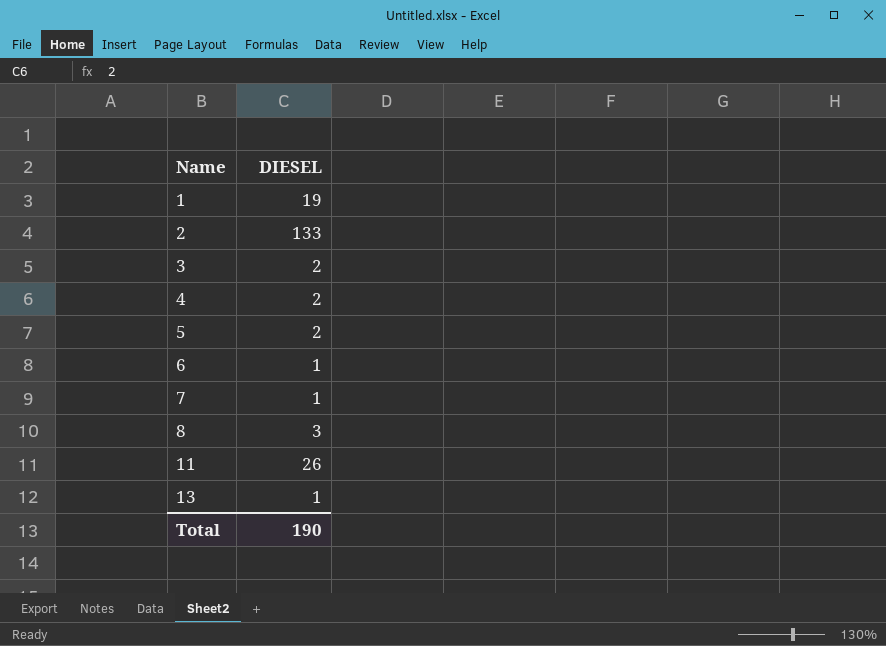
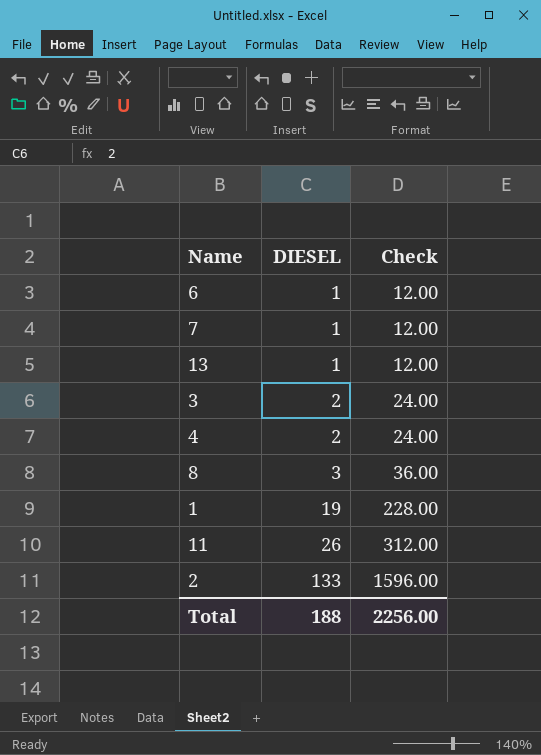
row order: Name ascending -> DIESEL ascending
column Check | formula: none -> [DIESEL] * 12
row 5: 2 -> none
Total | DIESEL: 190 -> 188

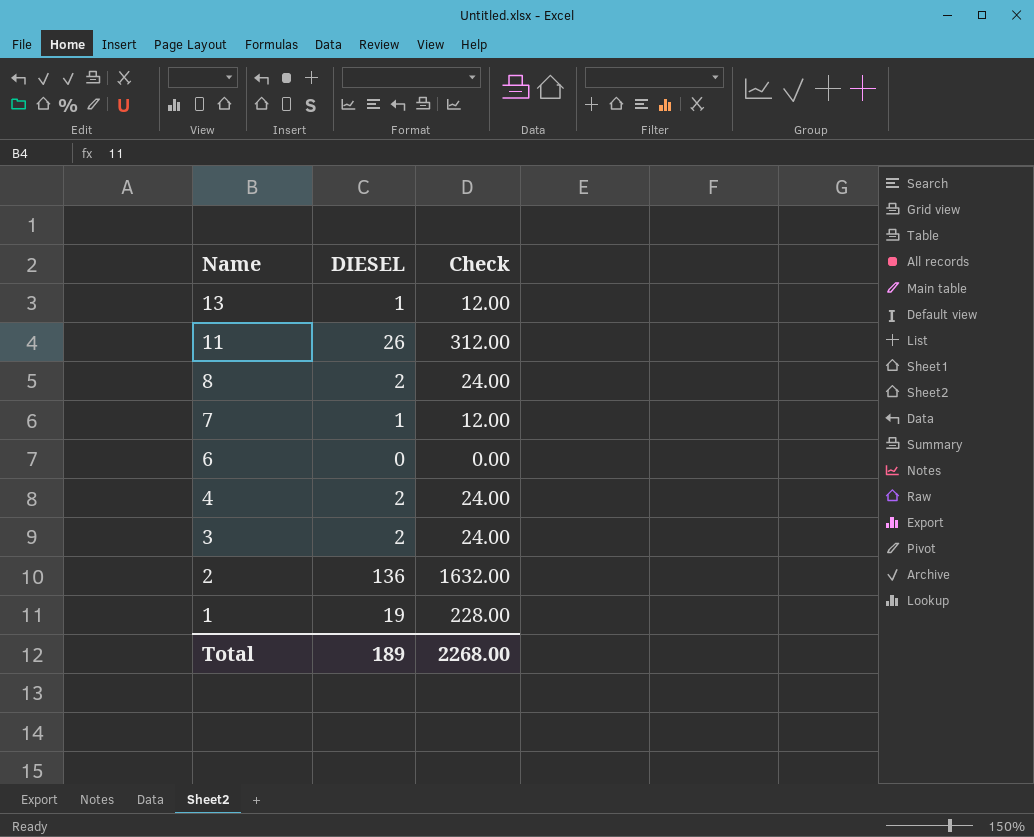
row order: DIESEL ascending -> Name descending
8 | DIESEL: 3 -> 2
8 | Check: 36.00 -> 24.00
6 | DIESEL: 1 -> 0
6 | Check: 12.00 -> 0.00
2 | DIESEL: 133 -> 136
2 | Check: 1596.00 -> 1632.00
Total | DIESEL: 188 -> 189
Total | Check: 2256.00 -> 2268.00

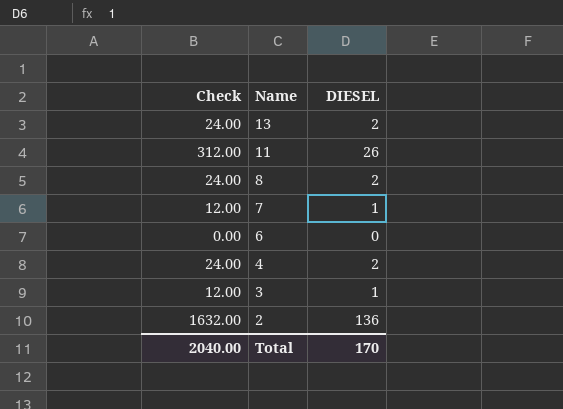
column Check | position: 3 -> 1
row 1: 19 | 228.00 -> none
13 | Check: 12.00 -> 24.00
13 | DIESEL: 1 -> 2
3 | Check: 24.00 -> 12.00
3 | DIESEL: 2 -> 1
Total | Check: 2268.00 -> 2040.00
Total | DIESEL: 189 -> 170

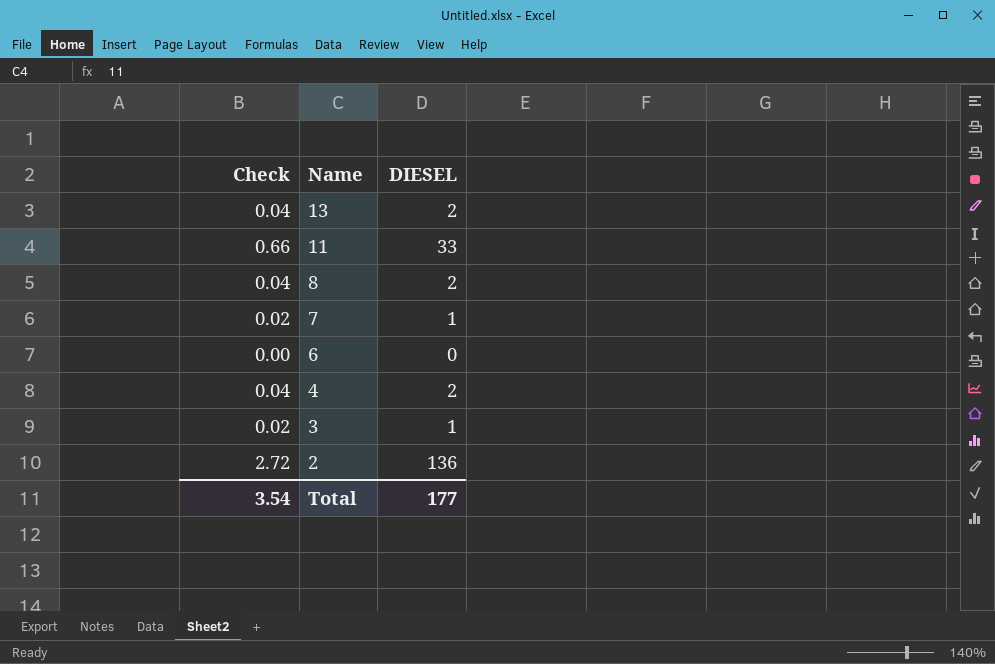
column Check | formula: [DIESEL] * 12 -> [DIESEL] * 0.02
11 | DIESEL: 26 -> 33
Total | Check: 2040.00 -> 3.54
Total | DIESEL: 170 -> 177

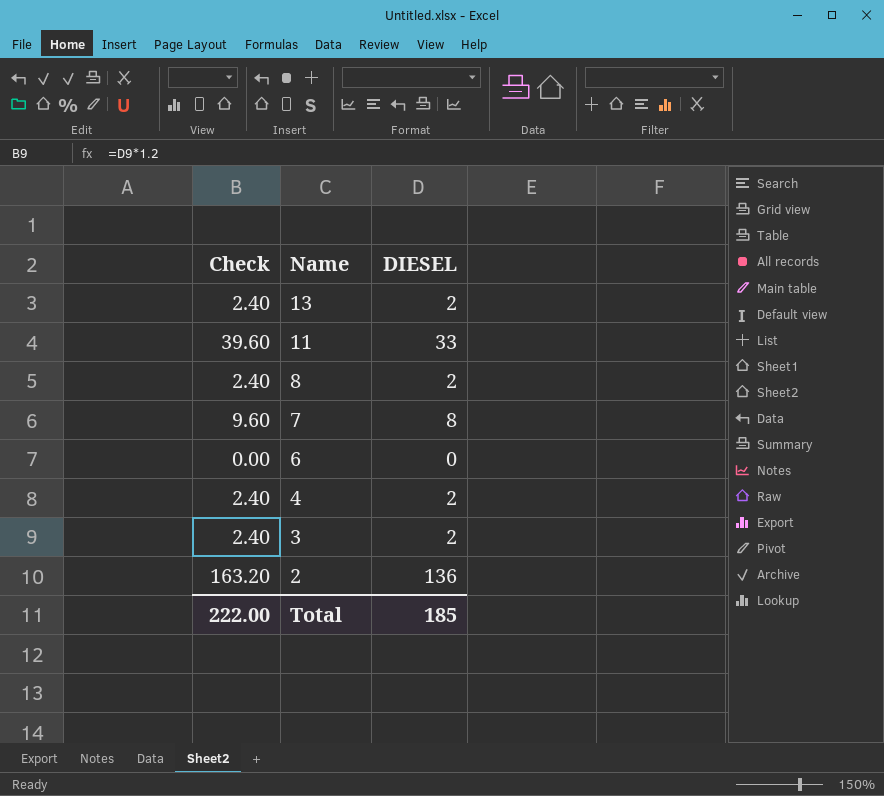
column Check | formula: [DIESEL] * 0.02 -> [DIESEL] * 1.2
7 | DIESEL: 1 -> 8
3 | DIESEL: 1 -> 2
Total | Check: 3.54 -> 222.00
Total | DIESEL: 177 -> 185

